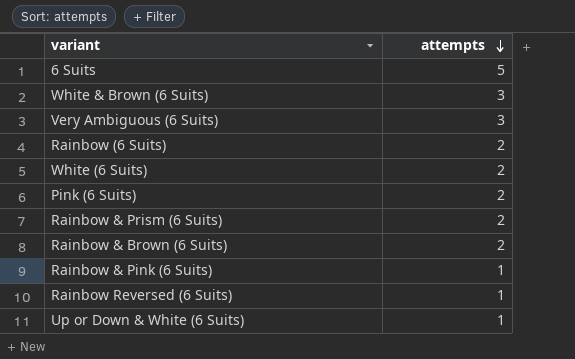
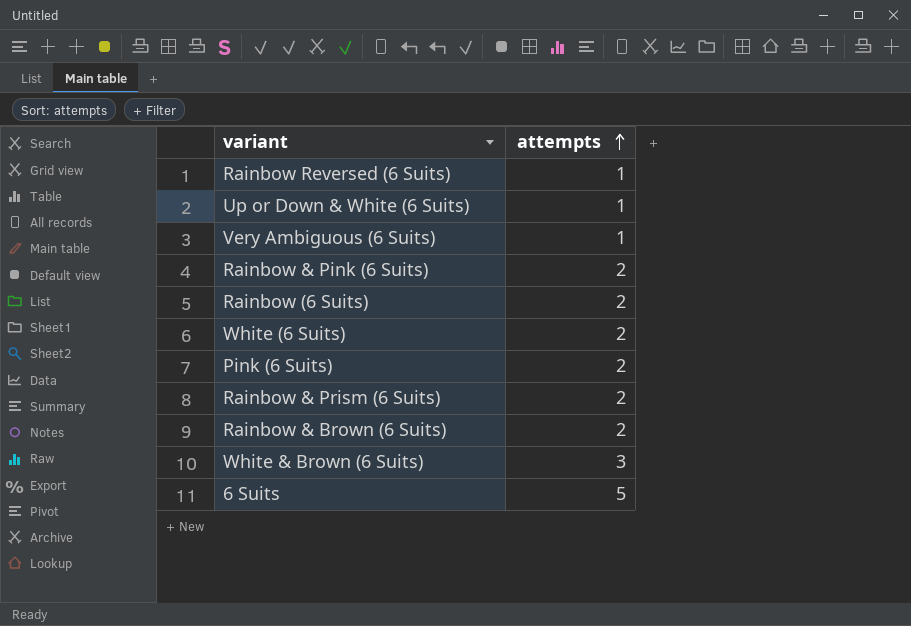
row order: attempts descending -> attempts ascending
Very Ambiguous (6 Suits) | attempts: 3 -> 1
Rainbow & Pink (6 Suits) | attempts: 1 -> 2

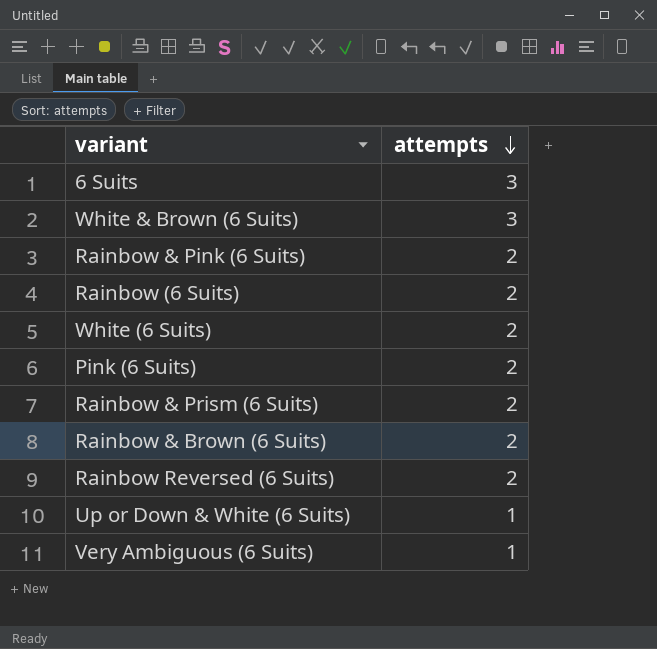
row order: attempts ascending -> attempts descending
6 Suits | attempts: 5 -> 3
Rainbow Reversed (6 Suits) | attempts: 1 -> 2

